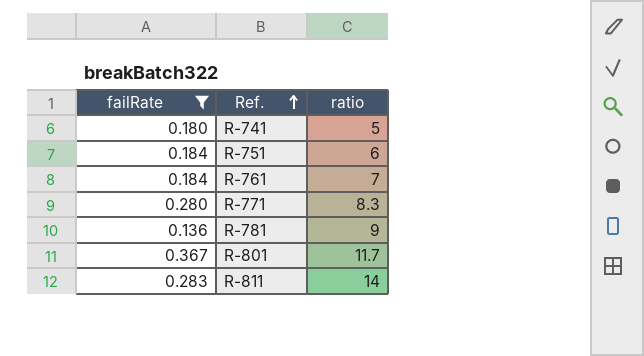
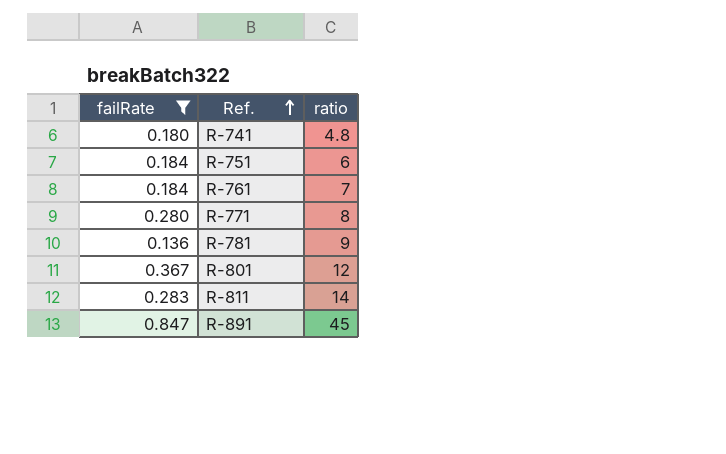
R-741 | ratio: 5 -> 4.8
R-771 | ratio: 8.3 -> 8
R-801 | ratio: 11.7 -> 12
row R-891: none -> 0.847 | 45

